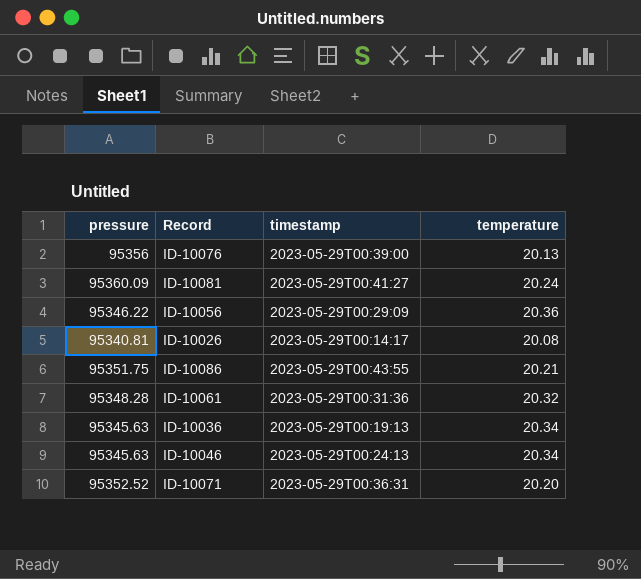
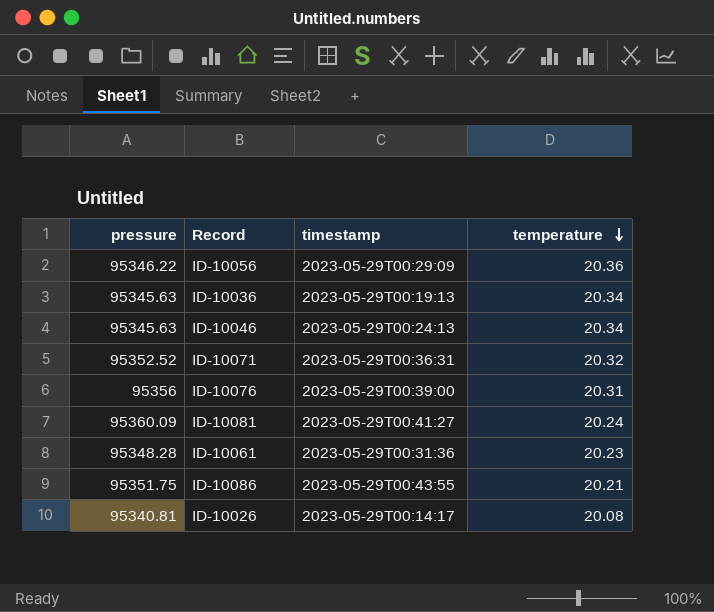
row order: none -> temperature descending
ID-10071 | temperature: 20.20 -> 20.32
ID-10076 | temperature: 20.13 -> 20.31
ID-10061 | temperature: 20.32 -> 20.23

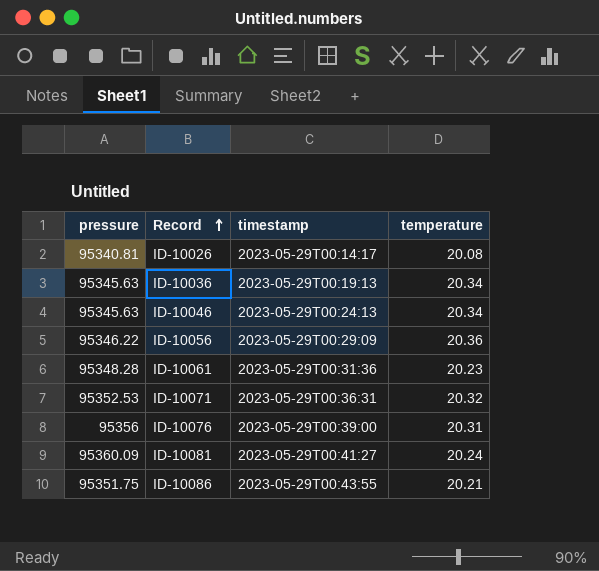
row order: temperature descending -> Record ascending
ID-10071 | pressure: 95352.52 -> 95352.53

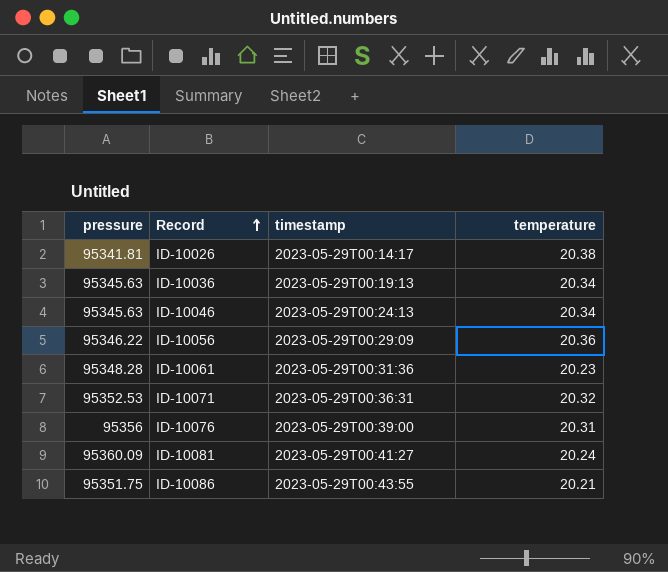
ID-10026 | pressure: 95340.81 -> 95341.81
ID-10026 | temperature: 20.08 -> 20.38

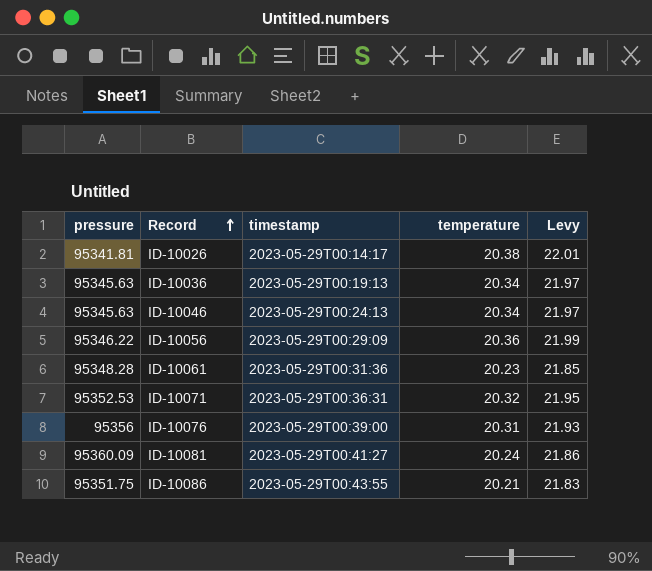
column Levy | formula: none -> [temperature] * 1.08

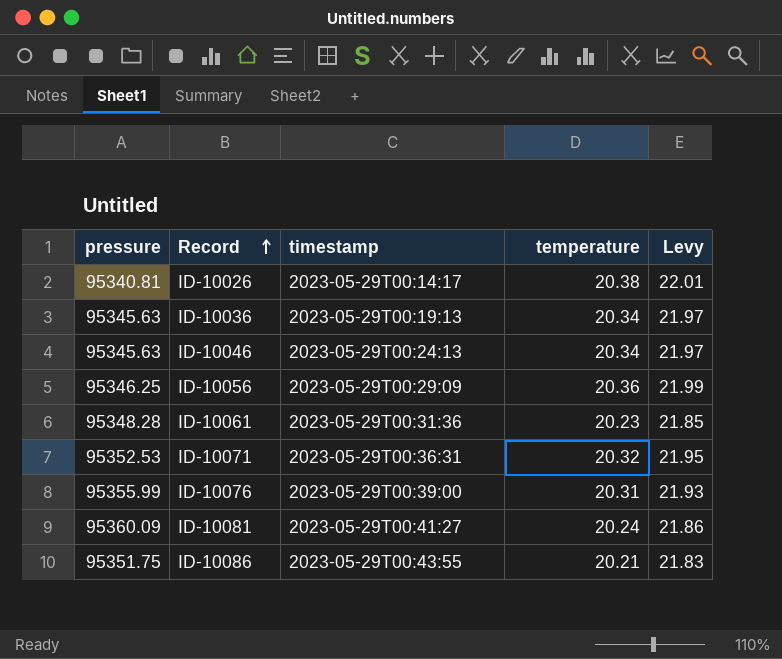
ID-10026 | pressure: 95341.81 -> 95340.81
ID-10056 | pressure: 95346.22 -> 95346.25
ID-10076 | pressure: 95356 -> 95355.99

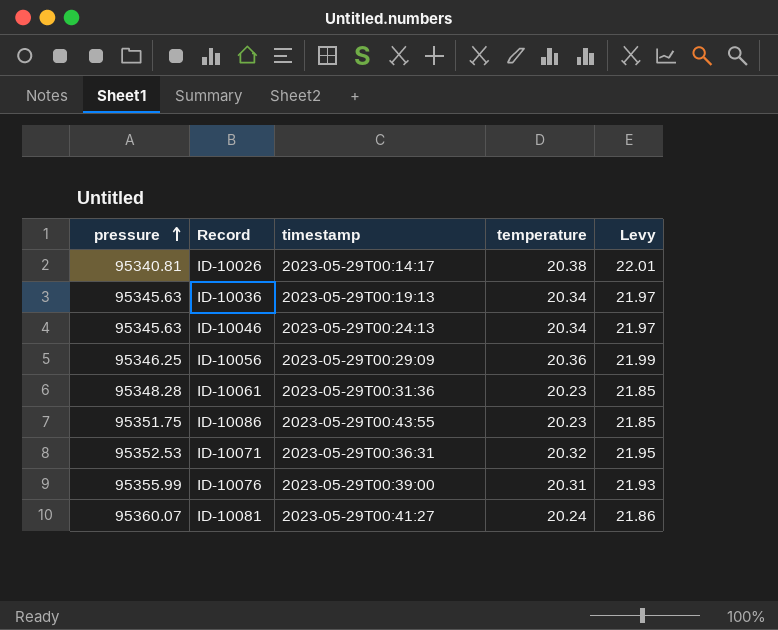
row order: Record ascending -> pressure ascending
ID-10086 | temperature: 20.21 -> 20.23
ID-10086 | Levy: 21.83 -> 21.85
ID-10081 | pressure: 95360.09 -> 95360.07

